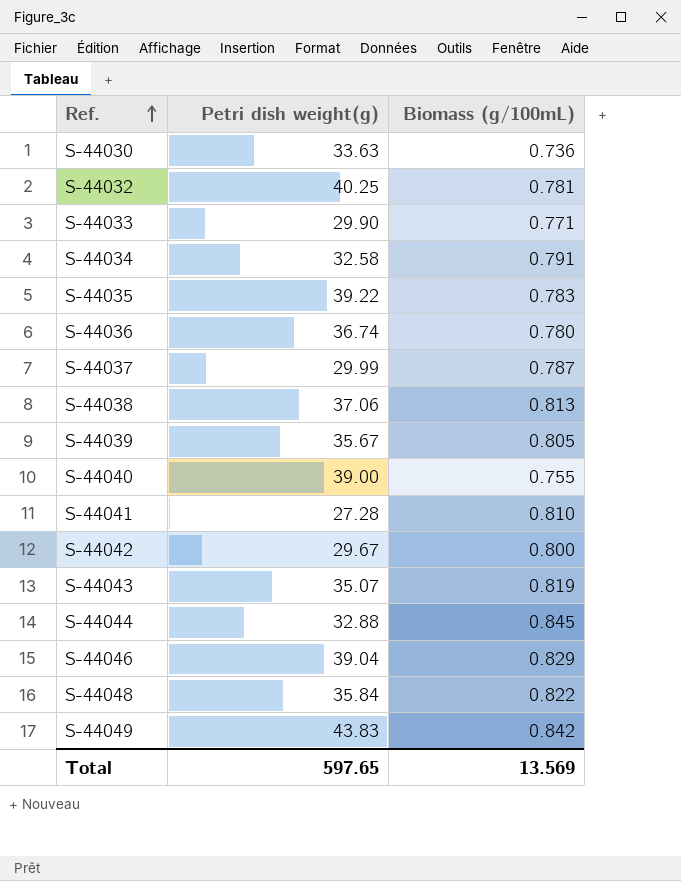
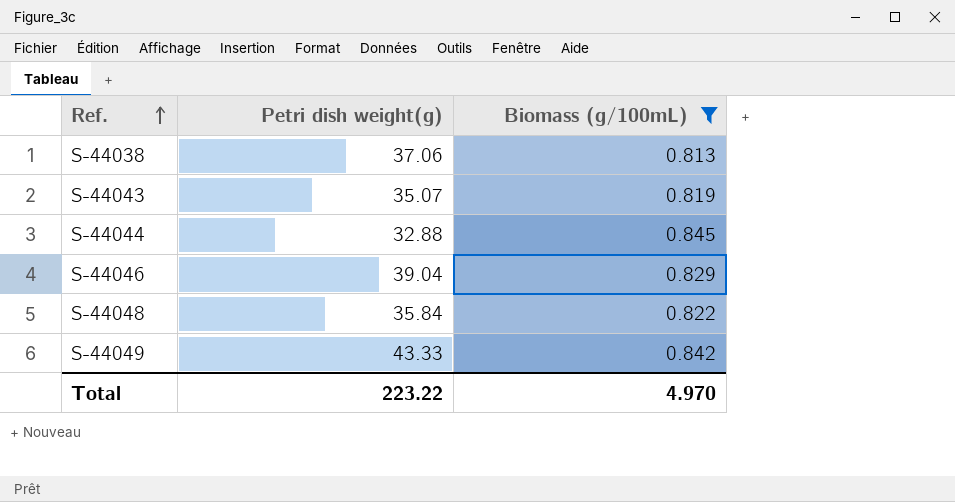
filter: none -> Biomass (g/100mL) >= 0.813
S-44049 | Petri dish weight(g): 43.83 -> 43.33
Total | Petri dish weight(g): 597.65 -> 223.22
Total | Biomass (g/100mL): 13.569 -> 4.970

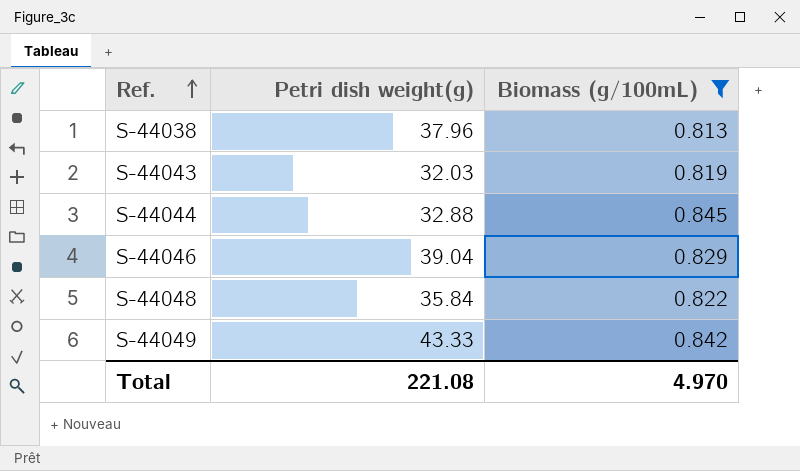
S-44038 | Petri dish weight(g): 37.06 -> 37.96
S-44043 | Petri dish weight(g): 35.07 -> 32.03
Total | Petri dish weight(g): 223.22 -> 221.08

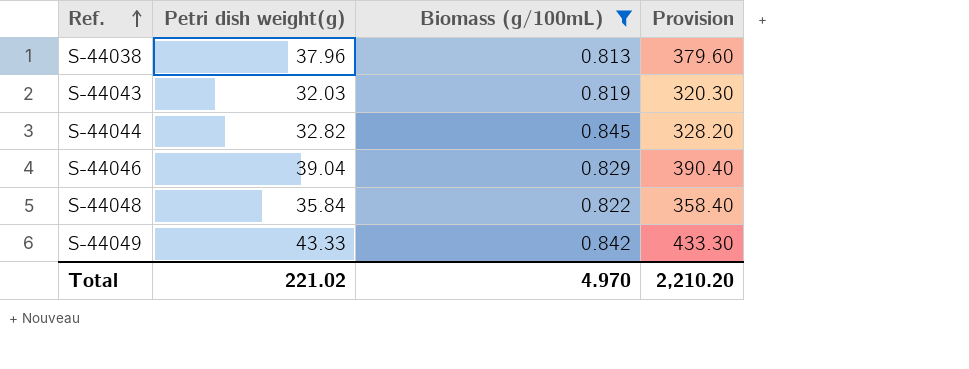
column Provision | formula: none -> [Petri dish weight(g)] * 10
S-44044 | Petri dish weight(g): 32.88 -> 32.82
Total | Petri dish weight(g): 221.08 -> 221.02

